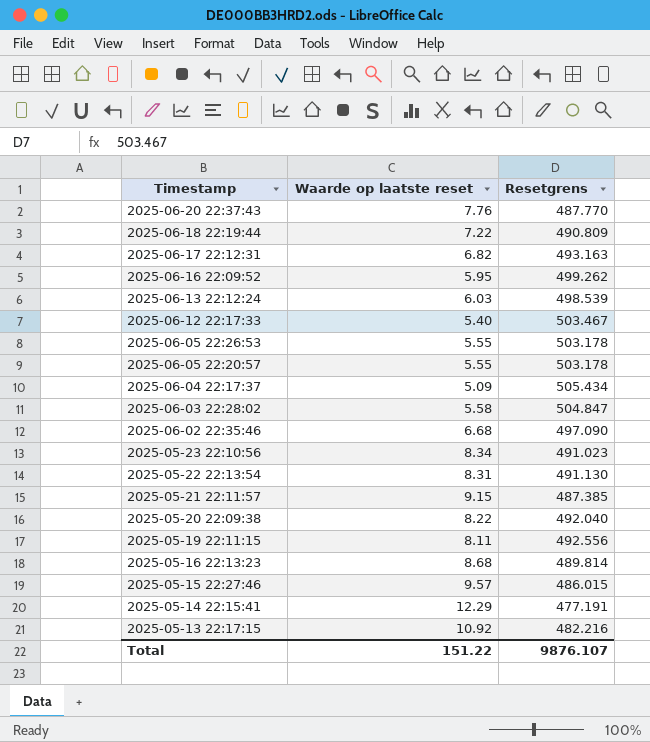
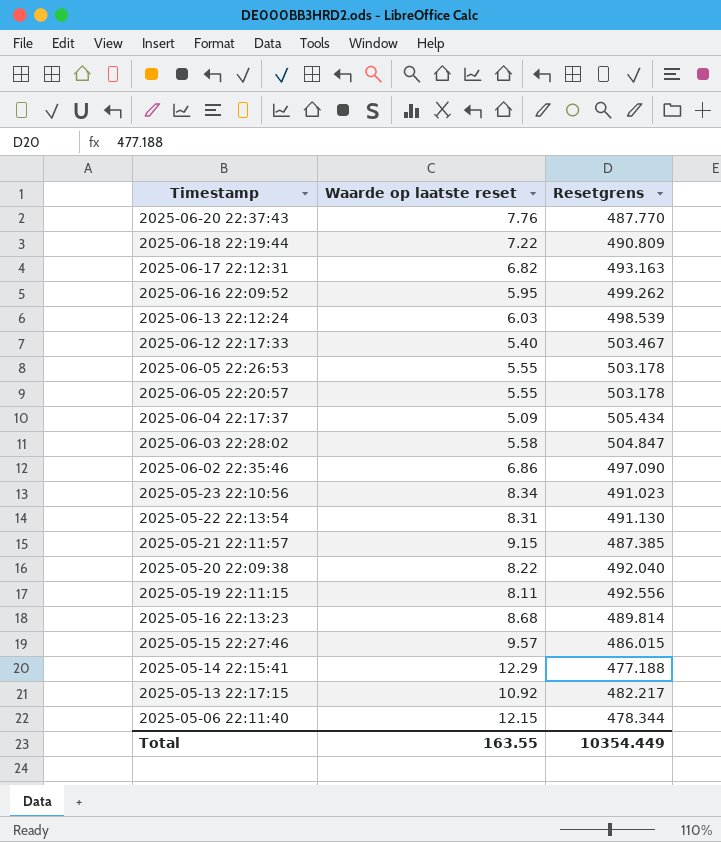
2025-06-02 22:35:46 | Waarde op laatste reset: 6.68 -> 6.86
2025-05-14 22:15:41 | Resetgrens: 477.191 -> 477.188
2025-05-13 22:17:15 | Resetgrens: 482.216 -> 482.217
row 2025-05-06 22:11:40: none -> 12.15 | 478.344
Total | Waarde op laatste reset: 151.22 -> 163.55
Total | Resetgrens: 9876.107 -> 10354.449

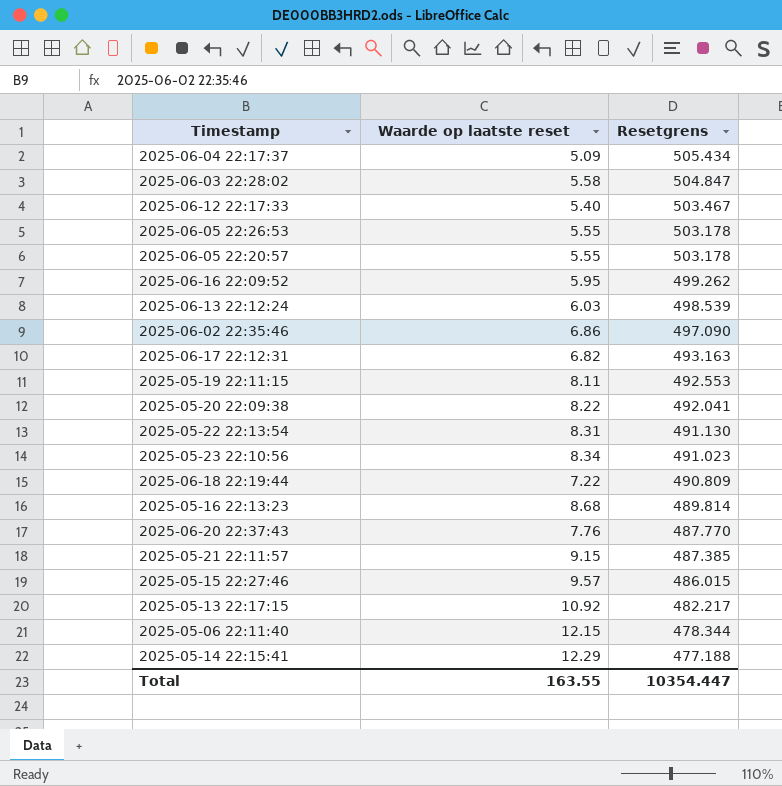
row order: Timestamp descending -> Resetgrens descending
2025-05-19 22:11:15 | Resetgrens: 492.556 -> 492.553
2025-05-20 22:09:38 | Resetgrens: 492.040 -> 492.041
Total | Resetgrens: 10354.449 -> 10354.447

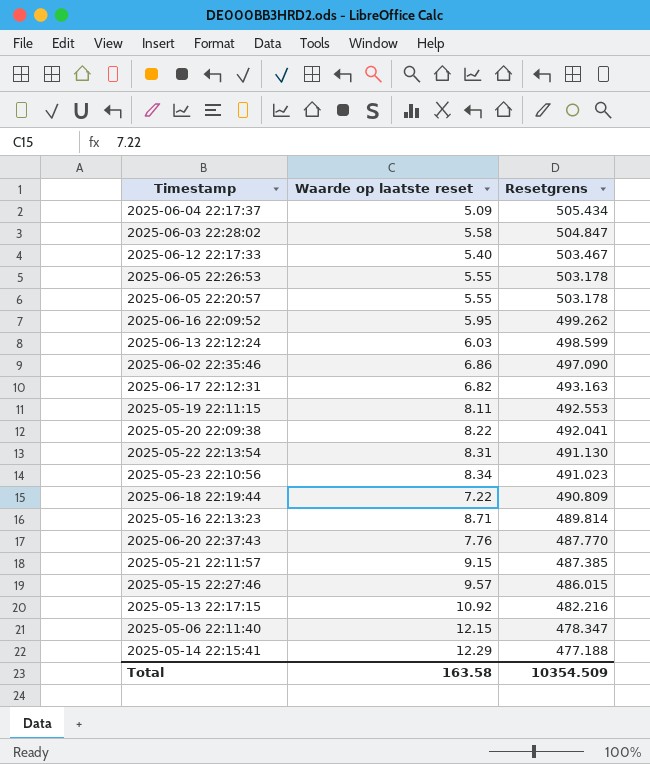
2025-06-13 22:12:24 | Resetgrens: 498.539 -> 498.599
2025-05-16 22:13:23 | Waarde op laatste reset: 8.68 -> 8.71
2025-05-13 22:17:15 | Resetgrens: 482.217 -> 482.216
2025-05-06 22:11:40 | Resetgrens: 478.344 -> 478.347
Total | Waarde op laatste reset: 163.55 -> 163.58
Total | Resetgrens: 10354.447 -> 10354.509

